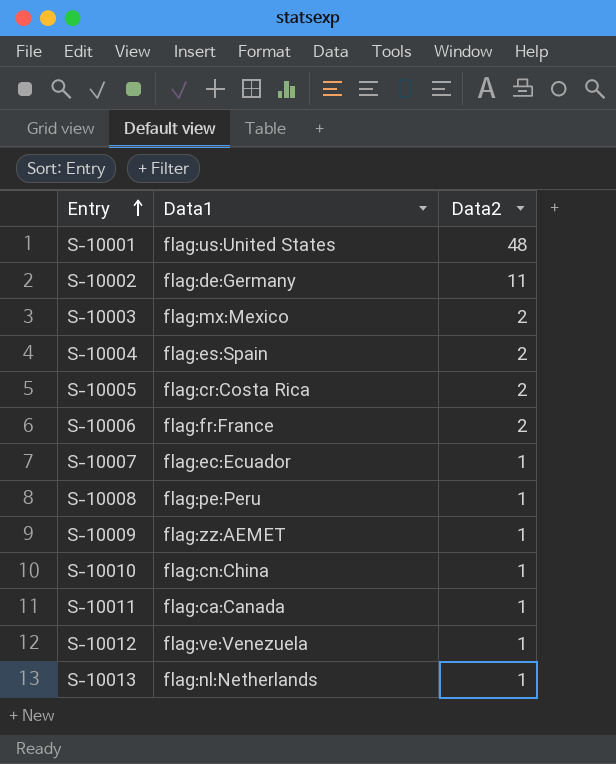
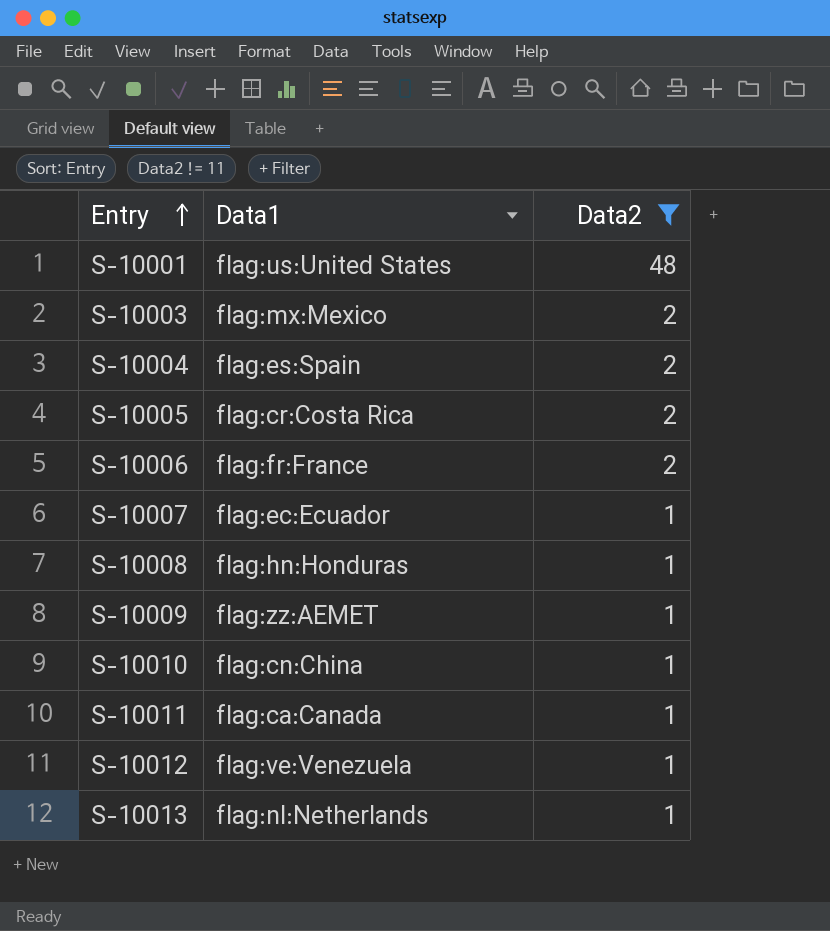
filter: none -> Data2 != 11
S-10008 | Data1: flag:pe:Peru -> flag:hn:Honduras

